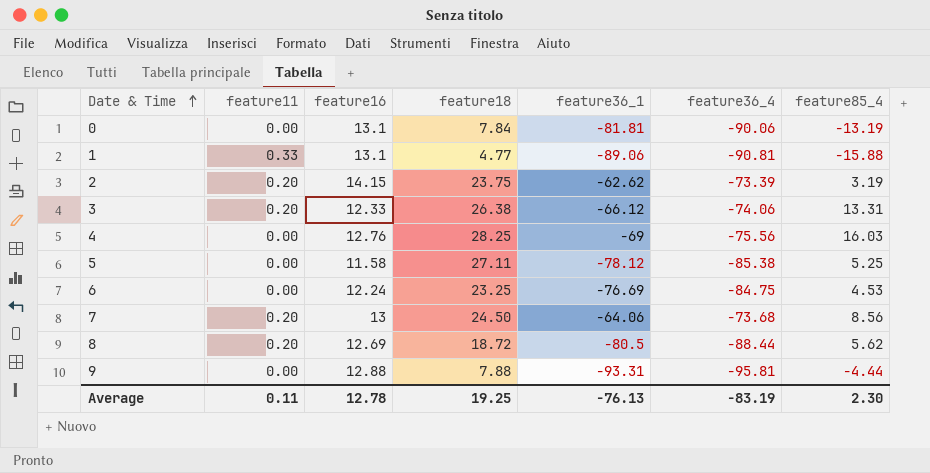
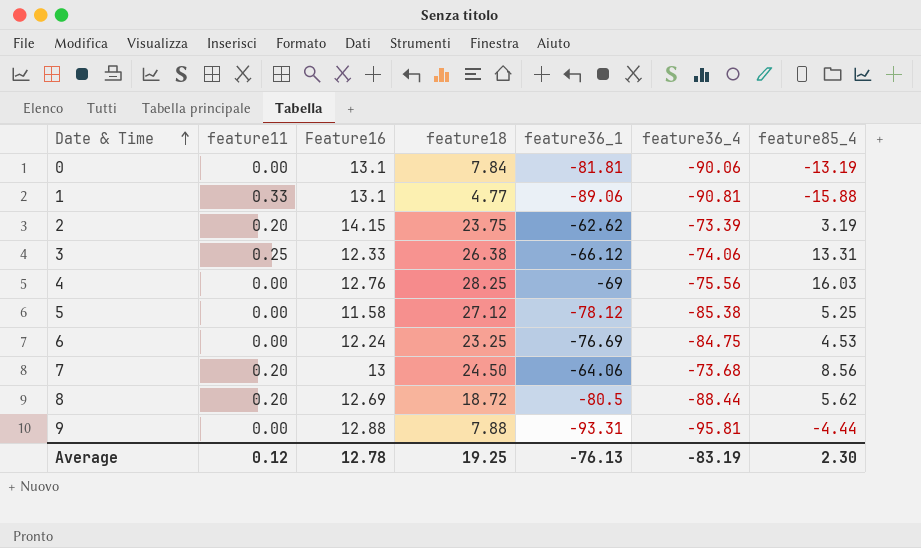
column name: feature16 -> Feature16
3 | feature11: 0.20 -> 0.25
5 | feature18: 27.11 -> 27.12
Average | feature11: 0.11 -> 0.12

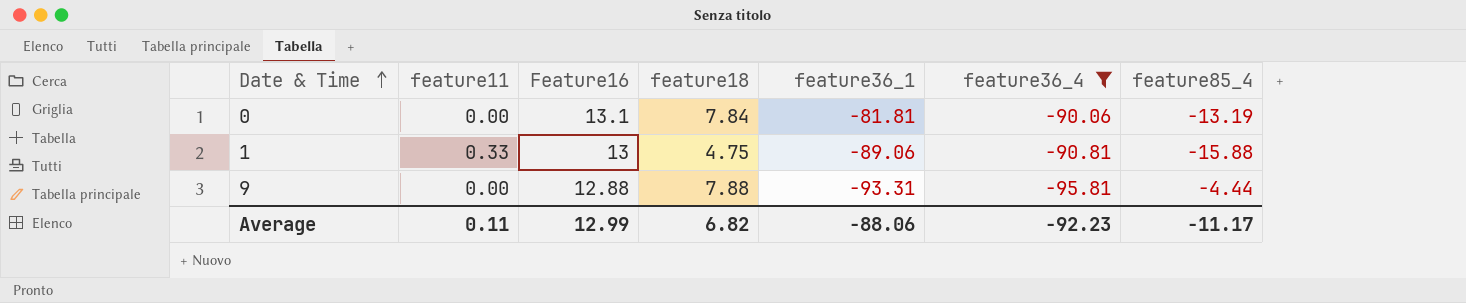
filter: none -> feature36_4 <= -90.06
1 | Feature16: 13.1 -> 13
1 | feature18: 4.77 -> 4.75
Average | feature11: 0.12 -> 0.11
Average | Feature16: 12.78 -> 12.99
Average | feature18: 19.25 -> 6.82
Average | feature36_1: -76.13 -> -88.06
Average | feature36_4: -83.19 -> -92.23
Average | feature85_4: 2.30 -> -11.17

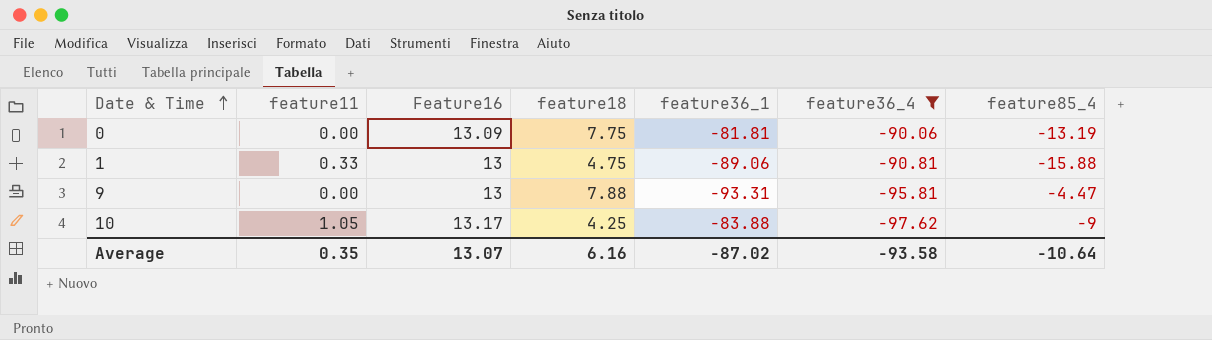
0 | Feature16: 13.1 -> 13.09
0 | feature18: 7.84 -> 7.75
9 | Feature16: 12.88 -> 13
9 | feature85_4: -4.44 -> -4.47
row 10: none -> 1.05 | 13.17 | 4.25 | -83.88 | -97.62 | -9
Average | feature11: 0.11 -> 0.35
Average | Feature16: 12.99 -> 13.07
Average | feature18: 6.82 -> 6.16
Average | feature36_1: -88.06 -> -87.02
Average | feature36_4: -92.23 -> -93.58
Average | feature85_4: -11.17 -> -10.64

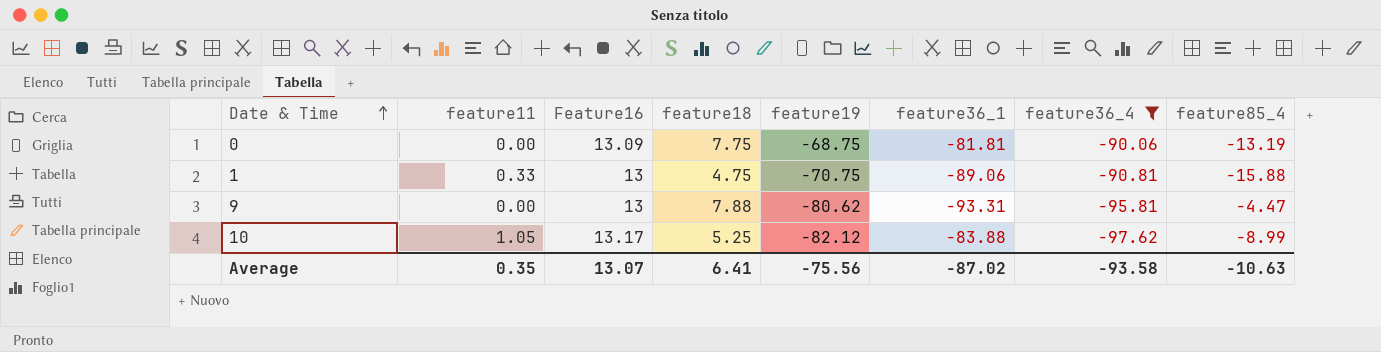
column feature19 | position: none -> 5
10 | feature18: 4.25 -> 5.25
10 | feature85_4: -9 -> -8.99
Average | feature18: 6.16 -> 6.41
Average | feature85_4: -10.64 -> -10.63

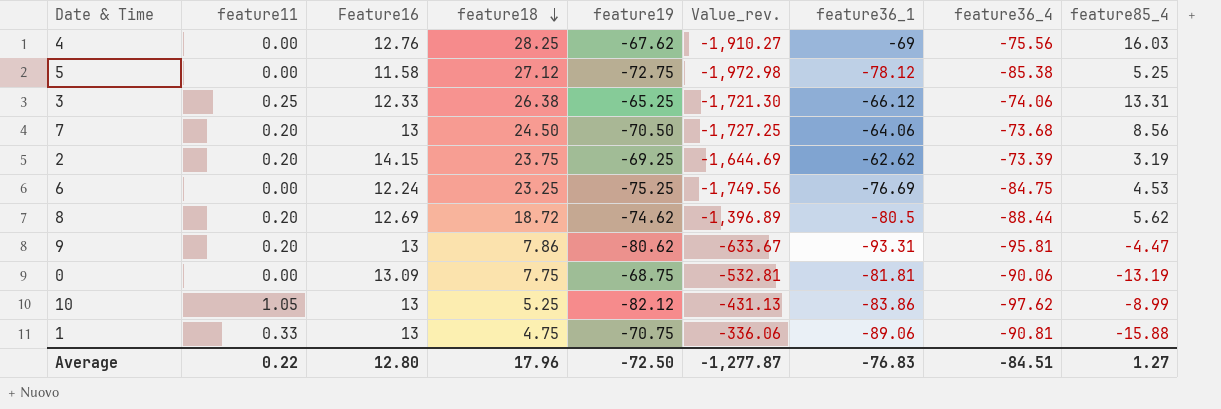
filter: feature36_4 <= -90.06 -> none
row order: Date & Time ascending -> feature18 descending
column Value_rev. | formula: none -> [feature18] * [feature19]
9 | feature11: 0.00 -> 0.20
9 | feature18: 7.88 -> 7.86
10 | Feature16: 13.17 -> 13
10 | feature36_1: -83.88 -> -83.86
Average | feature11: 0.35 -> 0.22
Average | Feature16: 13.07 -> 12.80
Average | feature18: 6.41 -> 17.96
Average | feature19: -75.56 -> -72.50
Average | feature36_1: -87.02 -> -76.83
Average | feature36_4: -93.58 -> -84.51
Average | feature85_4: -10.63 -> 1.27

